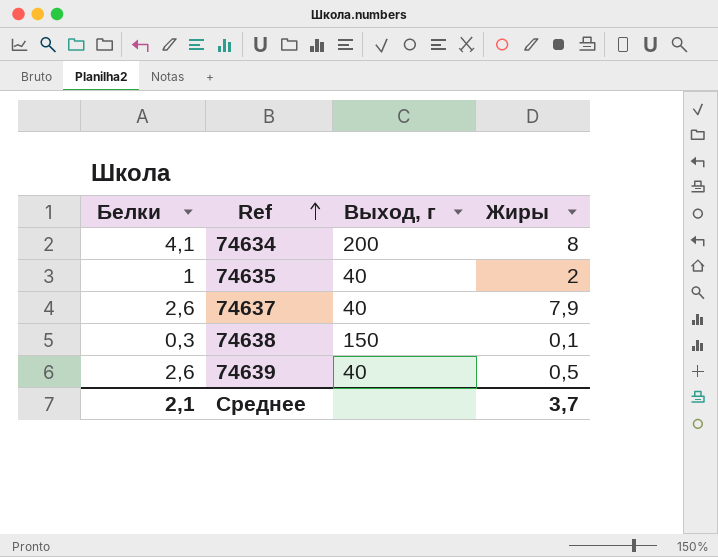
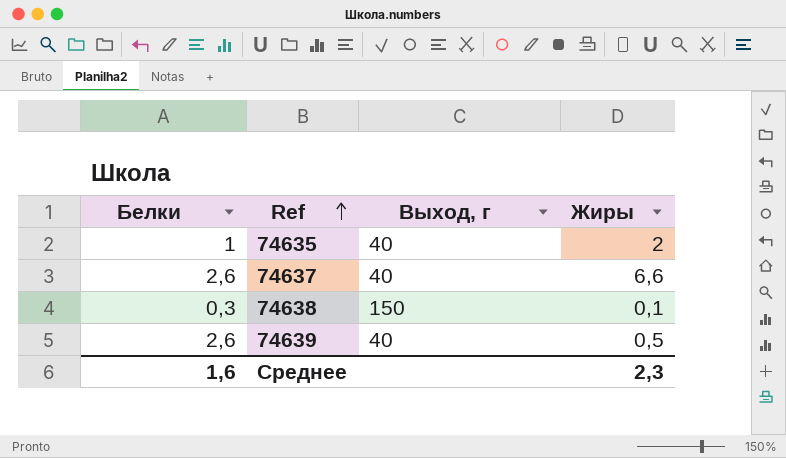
row 74634: 4,1 | 200 | 8 -> none
74637 | Жиры: 7,9 -> 6,6
Среднее | Белки: 2,1 -> 1,6
Среднее | Жиры: 3,7 -> 2,3

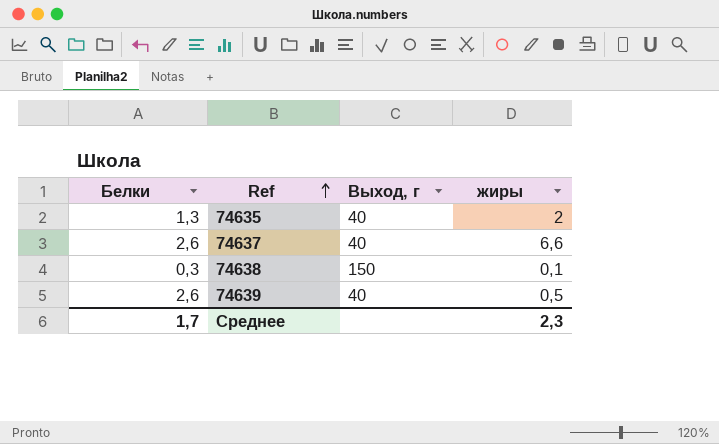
column name: Жиры -> жиры
74635 | Белки: 1 -> 1,3
Среднее | Белки: 1,6 -> 1,7

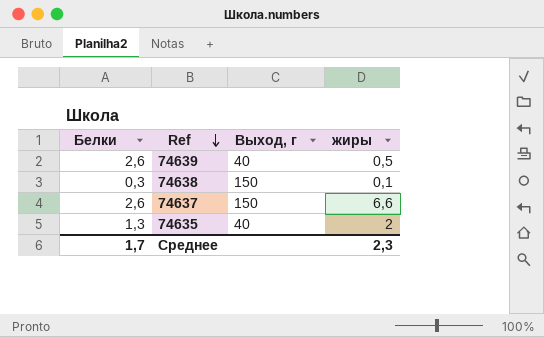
row order: Ref ascending -> Ref descending
74637 | Выход, г: 40 -> 150

